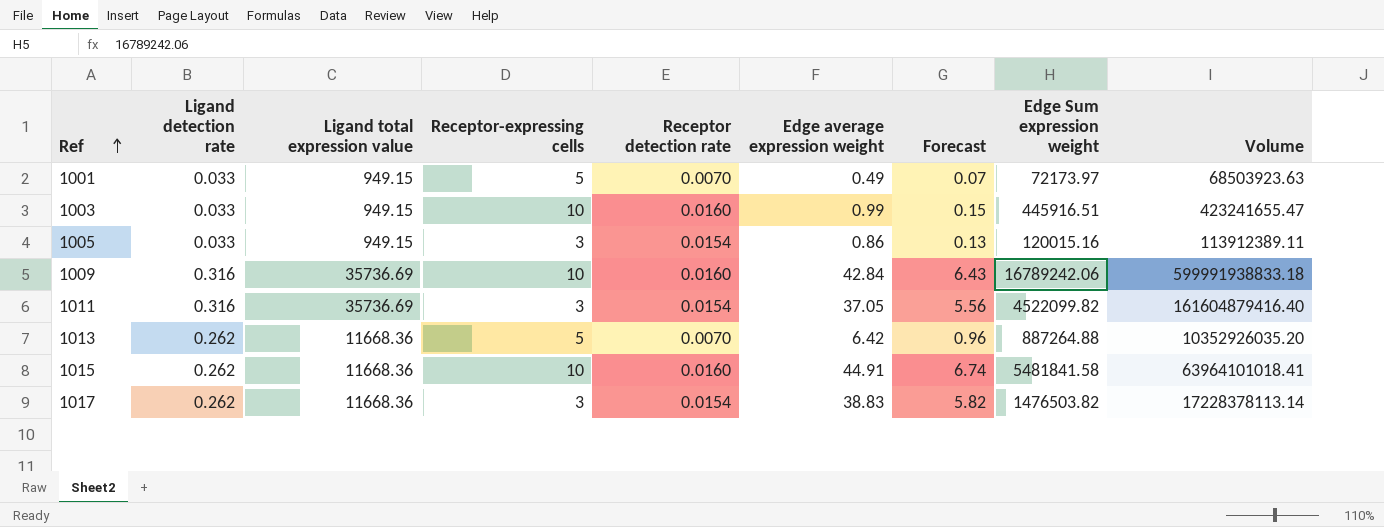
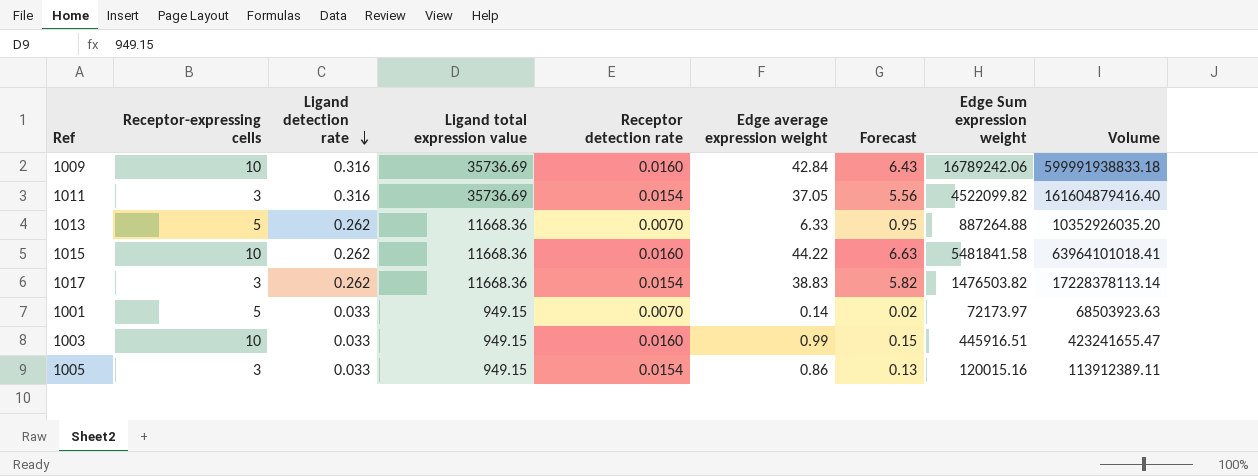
row order: Ref ascending -> Ligand detection rate descending
column Receptor-expressing cells | position: 4 -> 2
1013 | Edge average expression weight: 6.42 -> 6.33
1013 | Forecast: 0.96 -> 0.95
1015 | Edge average expression weight: 44.91 -> 44.22
1015 | Forecast: 6.74 -> 6.63
1001 | Edge average expression weight: 0.49 -> 0.14
1001 | Forecast: 0.07 -> 0.02

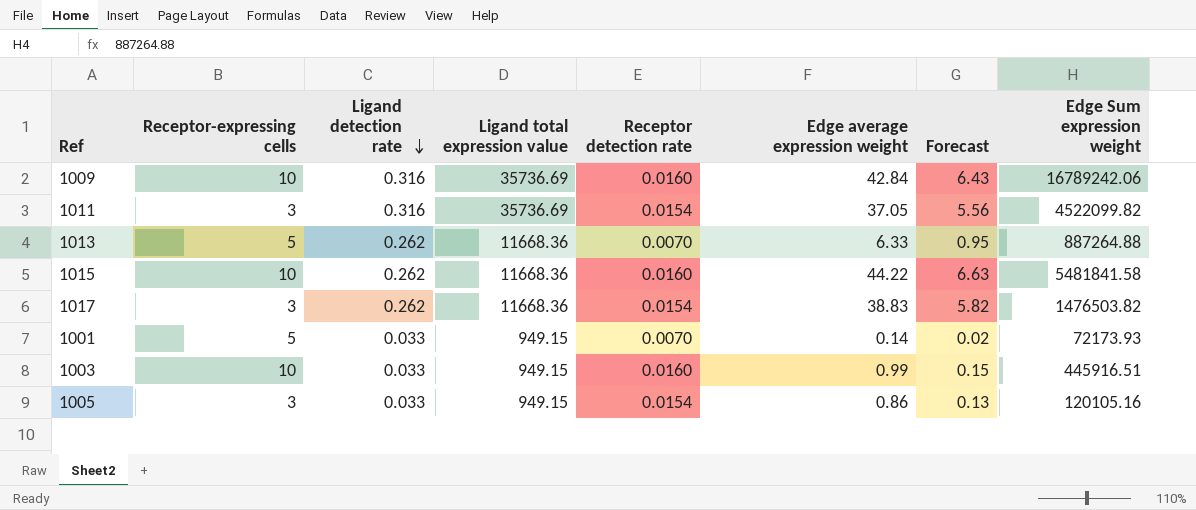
column Volume | formula: [Ligand total expression value] * [Edge Sum expression weight] -> none
1001 | Edge Sum expression weight: 72173.97 -> 72173.93
1005 | Edge Sum expression weight: 120015.16 -> 120105.16

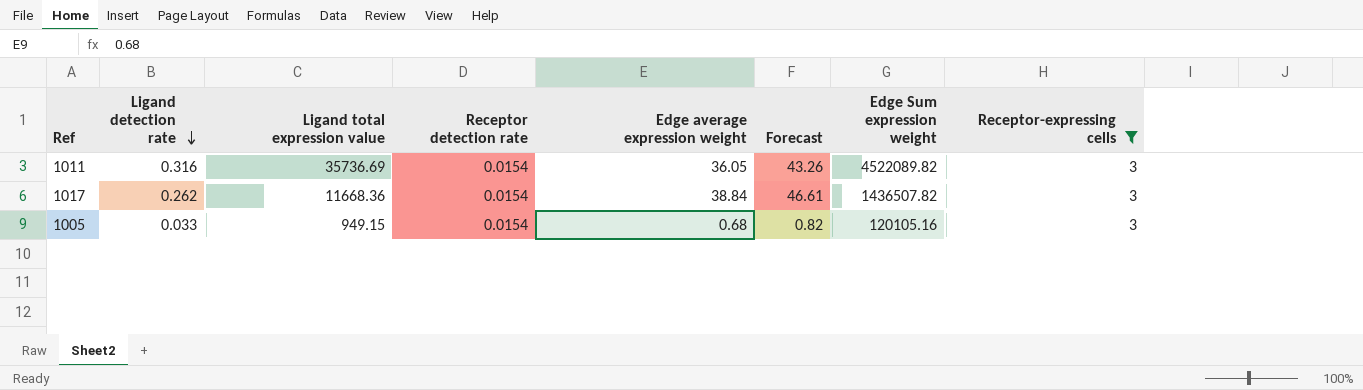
filter: none -> Receptor-expressing cells = 3
column Forecast | formula: [Edge average expression weight] * 0.15 -> [Edge average expression weight] * 1.2
column Receptor-expressing cells | position: 2 -> 8
1011 | Edge average expression weight: 37.05 -> 36.05
1011 | Edge Sum expression weight: 4522099.82 -> 4522089.82
1017 | Edge average expression weight: 38.83 -> 38.84
1017 | Edge Sum expression weight: 1476503.82 -> 1436507.82
1005 | Edge average expression weight: 0.86 -> 0.68

